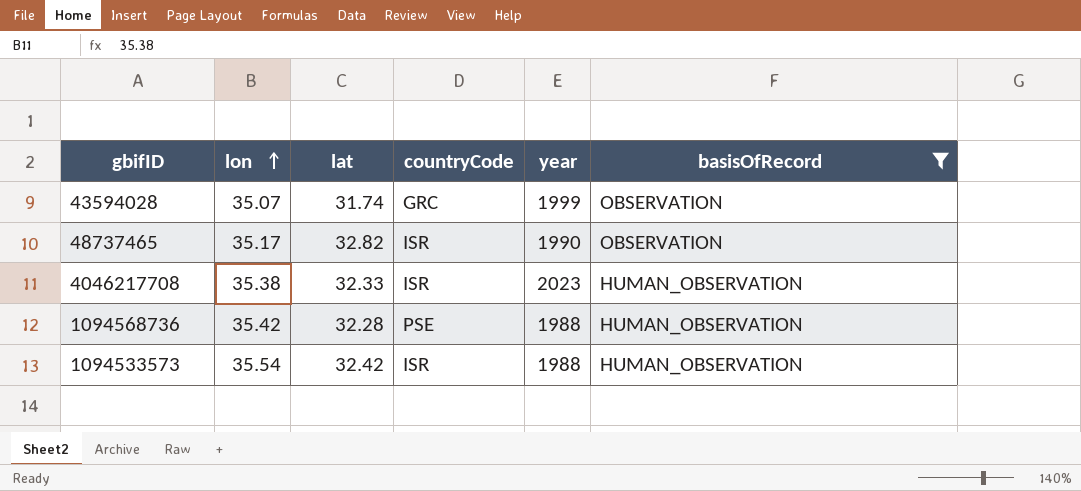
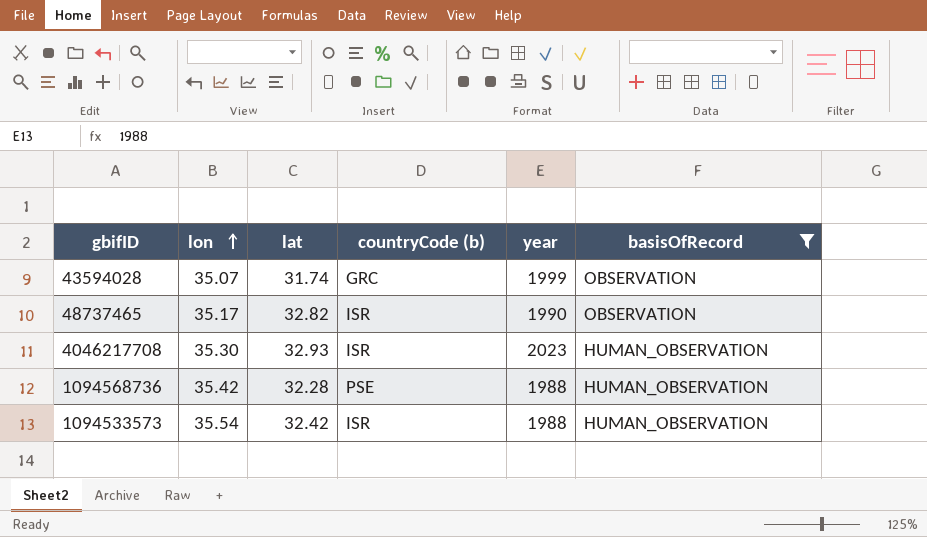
column name: countryCode -> countryCode (b)
4046217708 | lon: 35.38 -> 35.30
4046217708 | lat: 32.33 -> 32.93

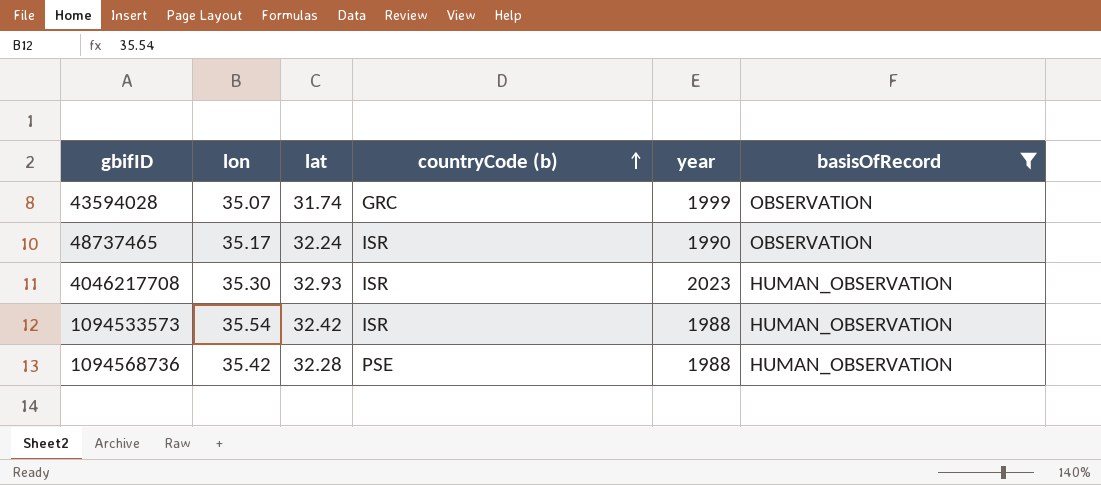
row order: lon ascending -> countryCode (b) ascending
48737465 | lat: 32.82 -> 32.24

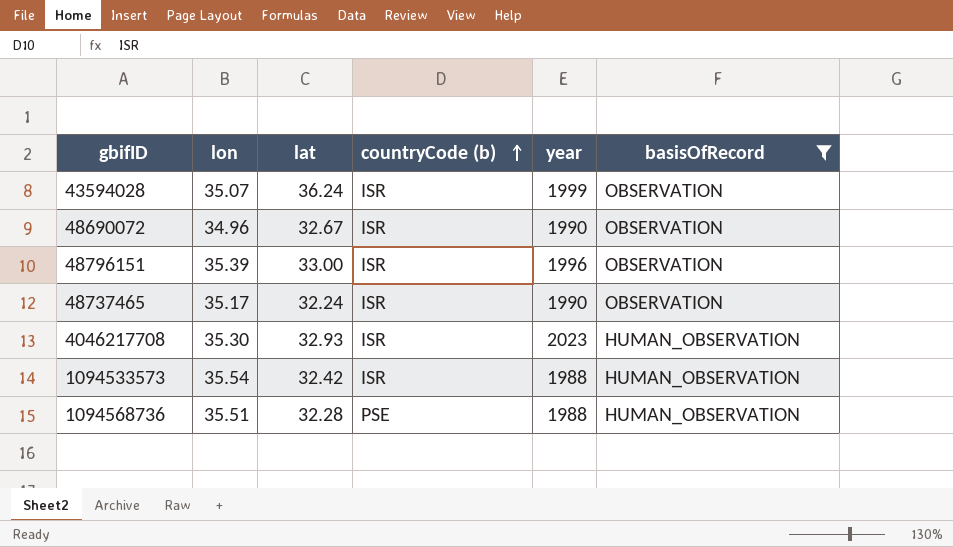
43594028 | lat: 31.74 -> 36.24
43594028 | countryCode (b): GRC -> ISR
row 48690072: none -> 34.96 | 32.67 | ISR | 1990 | OBSERVATION
row 48796151: none -> 35.39 | 33.00 | ISR | 1996 | OBSERVATION
1094568736 | lon: 35.42 -> 35.51

